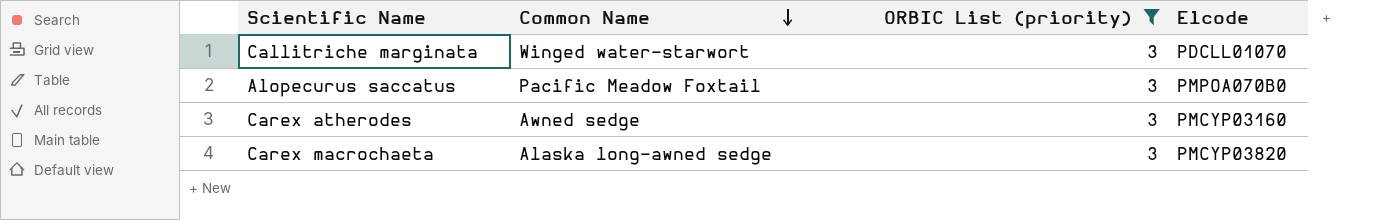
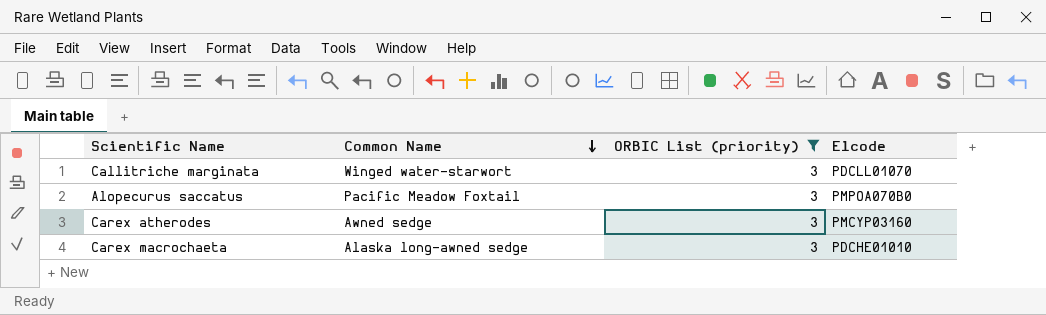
Carex macrochaeta | Elcode: PMCYP03820 -> PDCHE01010

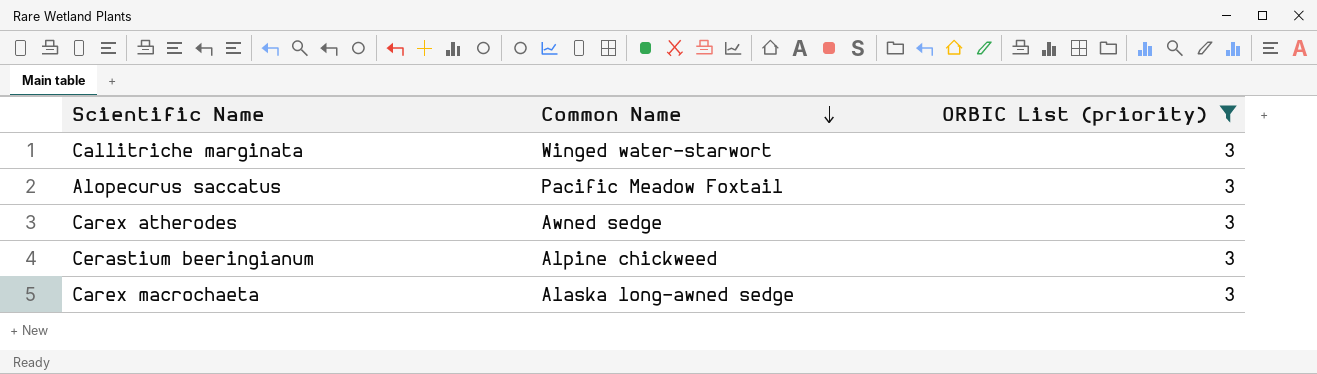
column Elcode | position: 4 -> none
row Cerastium beeringianum: none -> Alpine chickweed | 3

